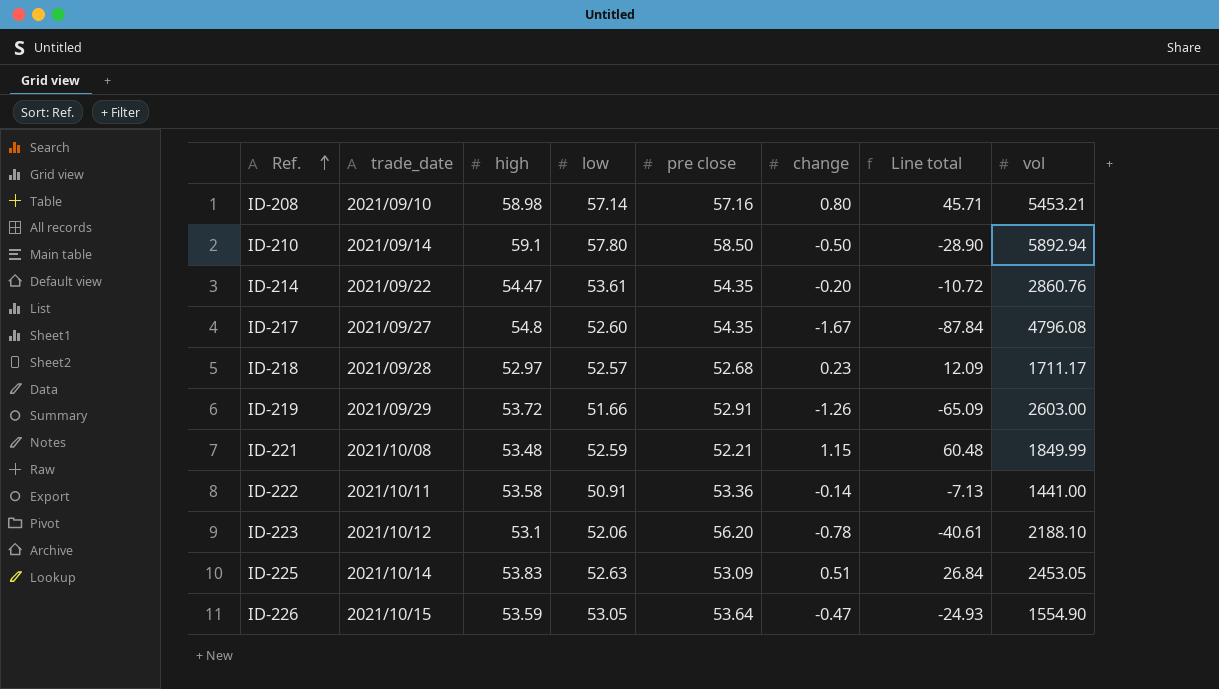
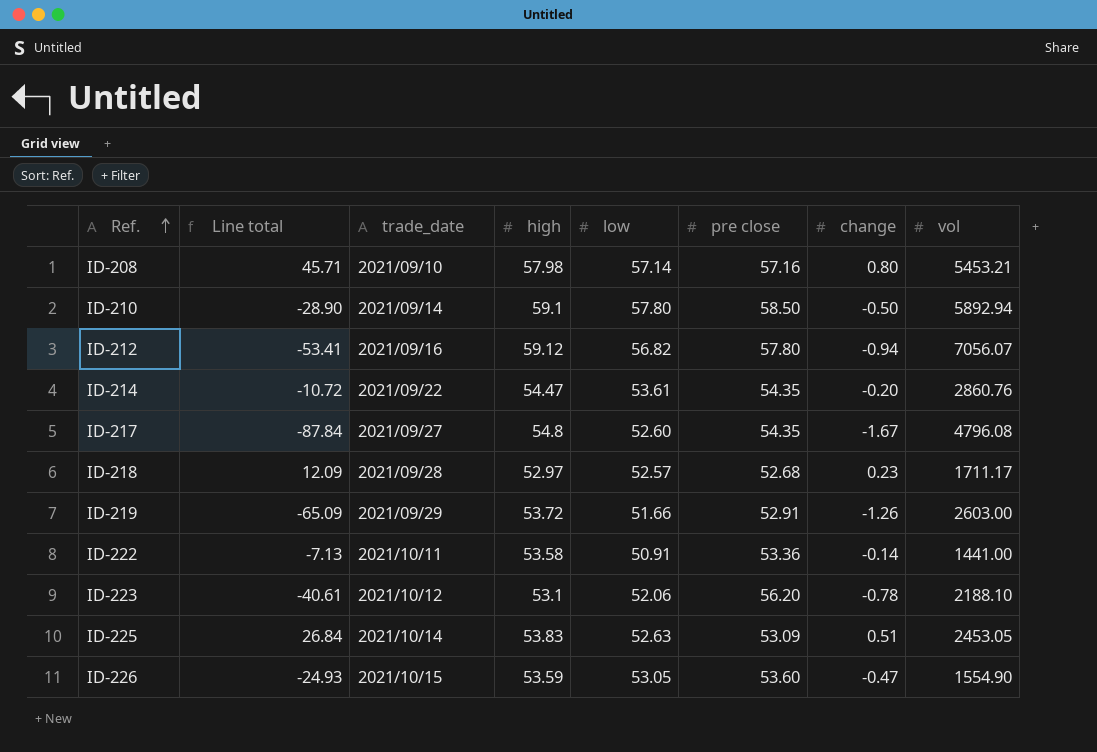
column Line total | position: 7 -> 2
row ID-221: 2021/10/08 | 53.48 | 52.59 | 52.21 | 1.15 | 60.48 | 1849.99 -> none
ID-208 | high: 58.98 -> 57.98
row ID-212: none -> -53.41 | 2021/09/16 | 59.12 | 56.82 | 57.80 | -0.94 | 7056.07
ID-226 | pre close: 53.64 -> 53.60

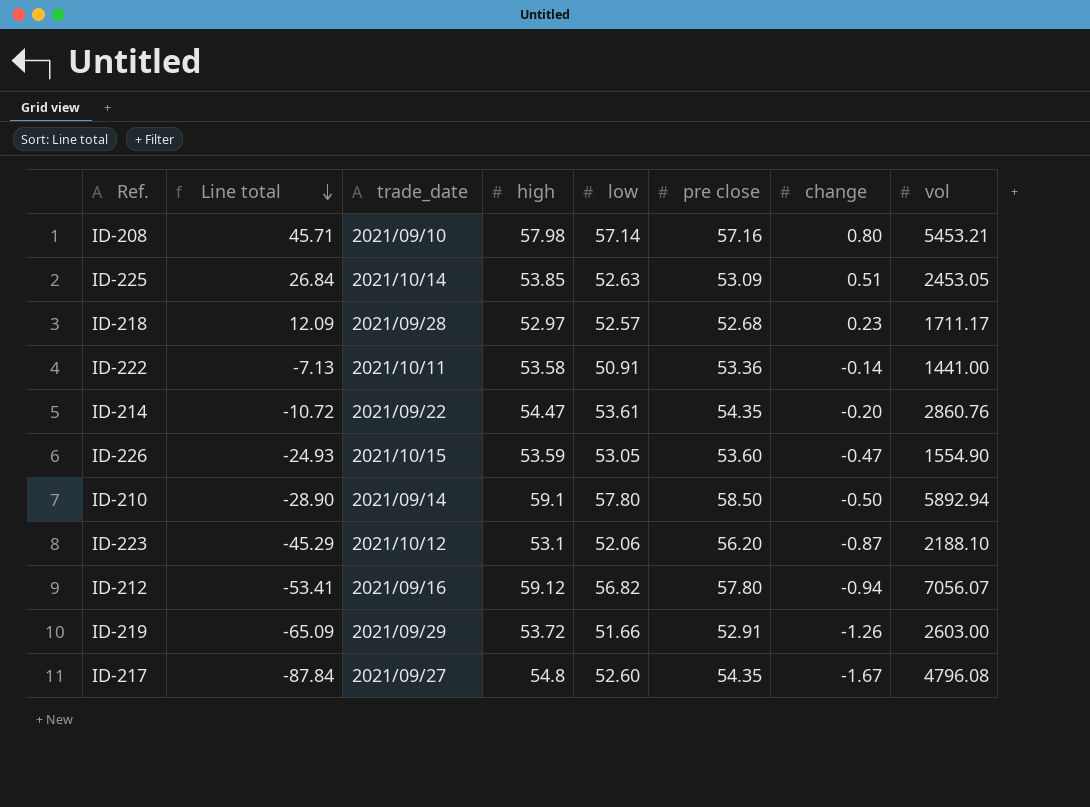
row order: Ref. ascending -> Line total descending
ID-225 | high: 53.83 -> 53.85
ID-223 | Line total: -40.61 -> -45.29
ID-223 | change: -0.78 -> -0.87

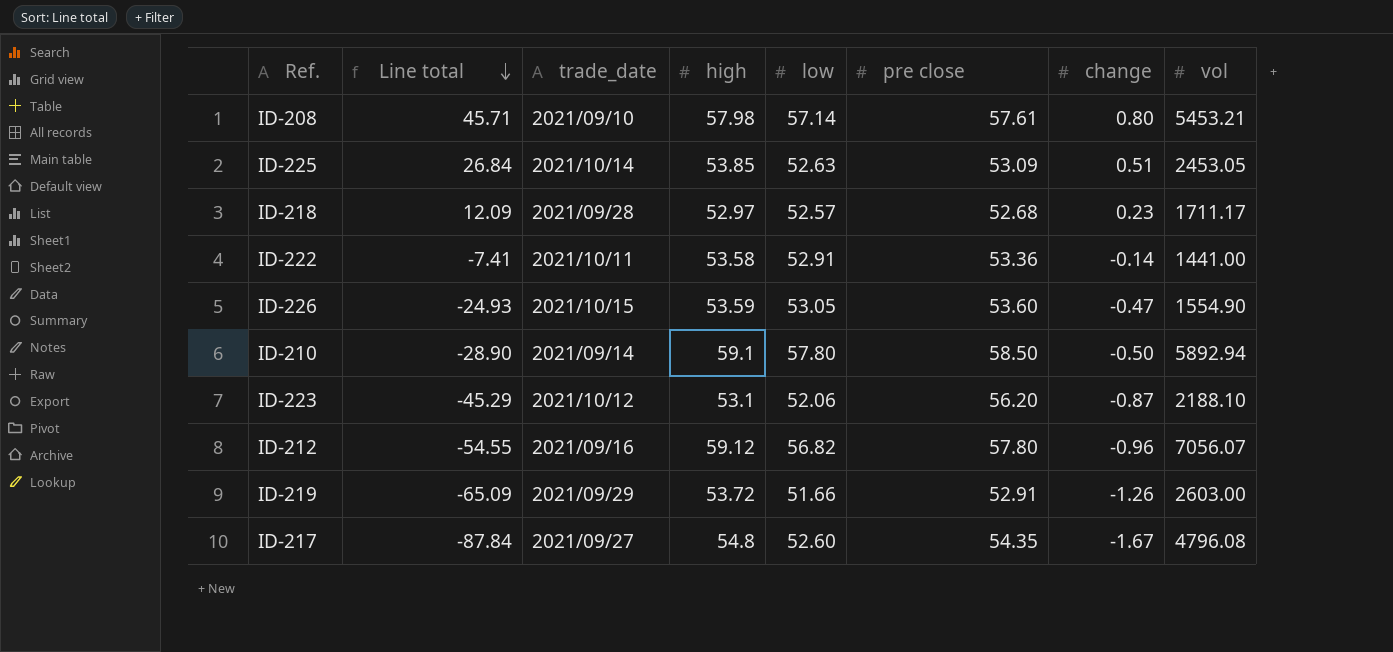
row ID-214: -10.72 | 2021/09/22 | 54.47 | 53.61 | 54.35 | -0.20 | 2860.76 -> none
ID-208 | pre close: 57.16 -> 57.61
ID-222 | Line total: -7.13 -> -7.41
ID-222 | low: 50.91 -> 52.91
ID-212 | Line total: -53.41 -> -54.55
ID-212 | change: -0.94 -> -0.96

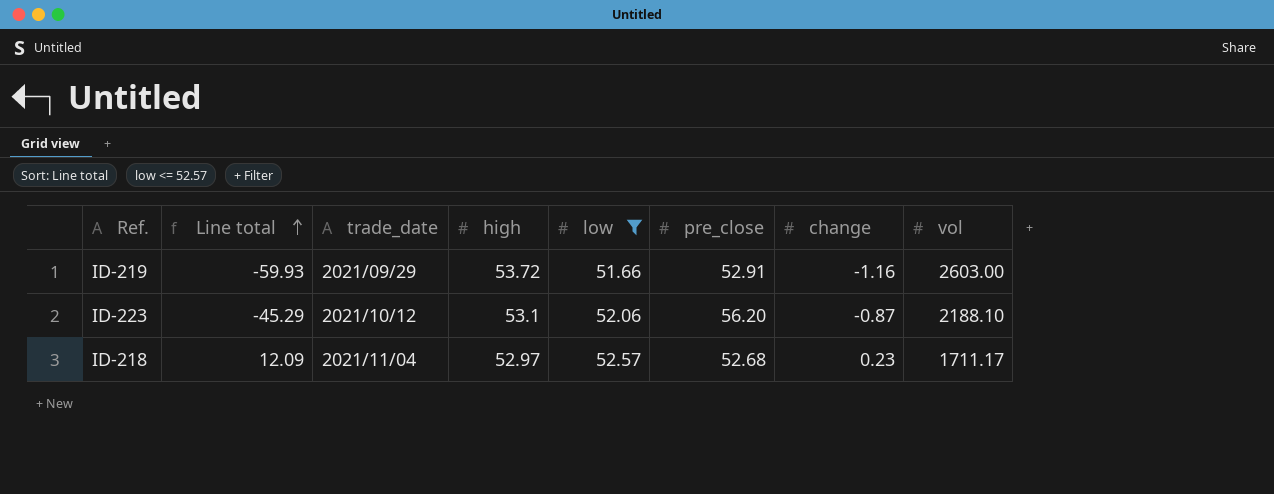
filter: none -> low <= 52.57
row order: Line total descending -> Line total ascending
column name: pre close -> pre_close
ID-219 | Line total: -65.09 -> -59.93
ID-219 | change: -1.26 -> -1.16
ID-218 | trade_date: 2021/09/28 -> 2021/11/04

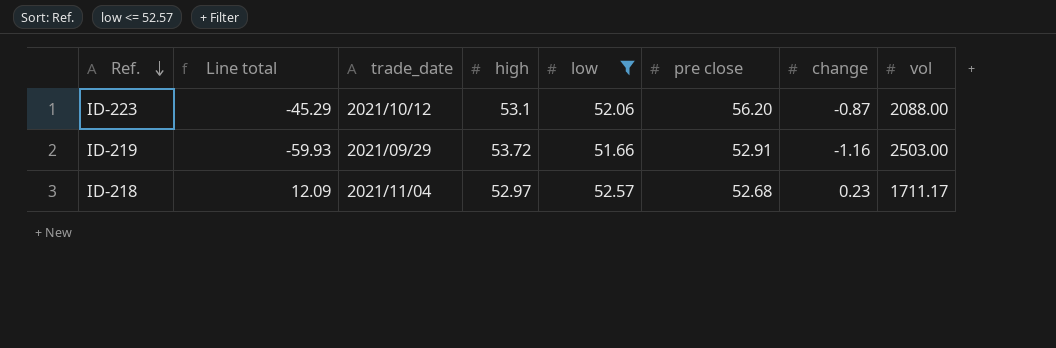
row order: Line total ascending -> Ref. descending
column name: pre_close -> pre close
ID-223 | vol: 2188.10 -> 2088.00
ID-219 | vol: 2603.00 -> 2503.00

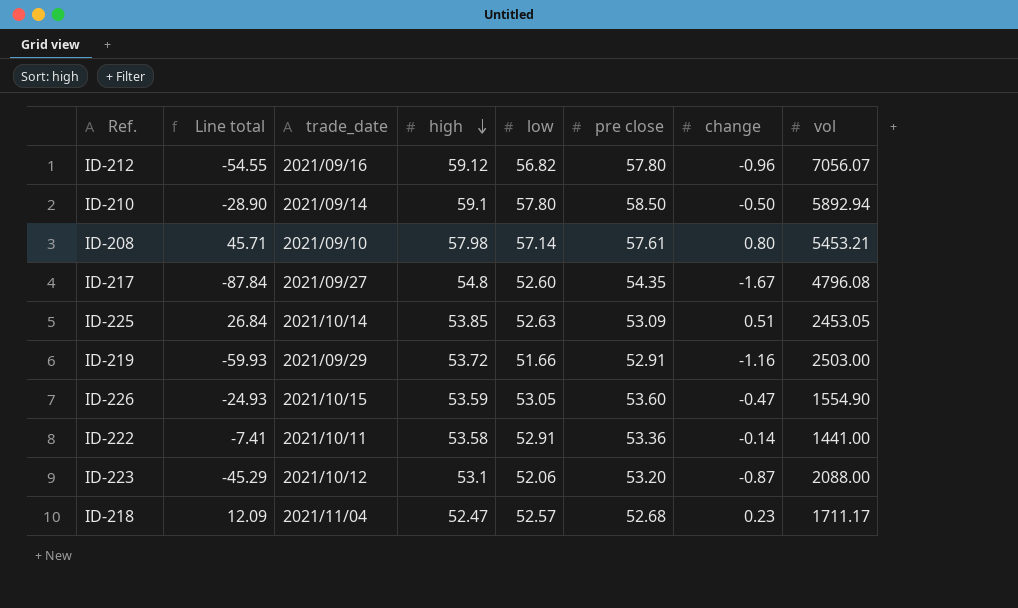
filter: low <= 52.57 -> none
row order: Ref. descending -> high descending
ID-223 | pre close: 56.20 -> 53.20
ID-218 | high: 52.97 -> 52.47

